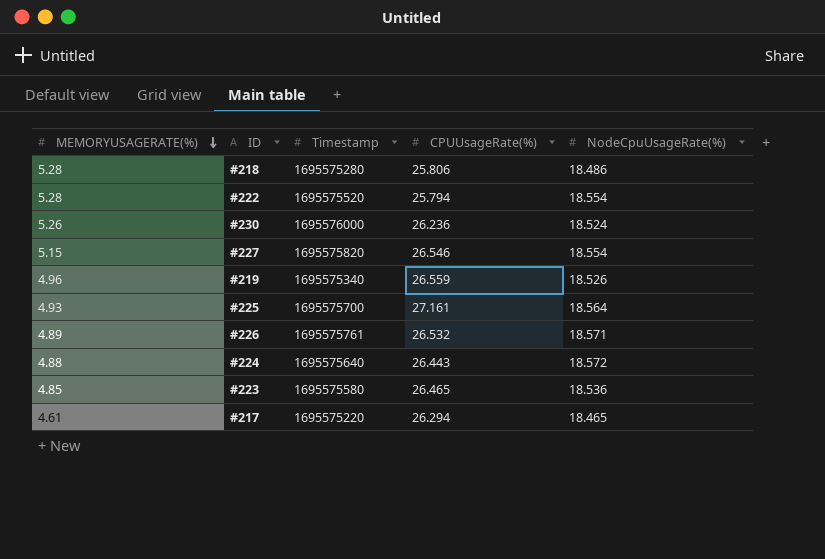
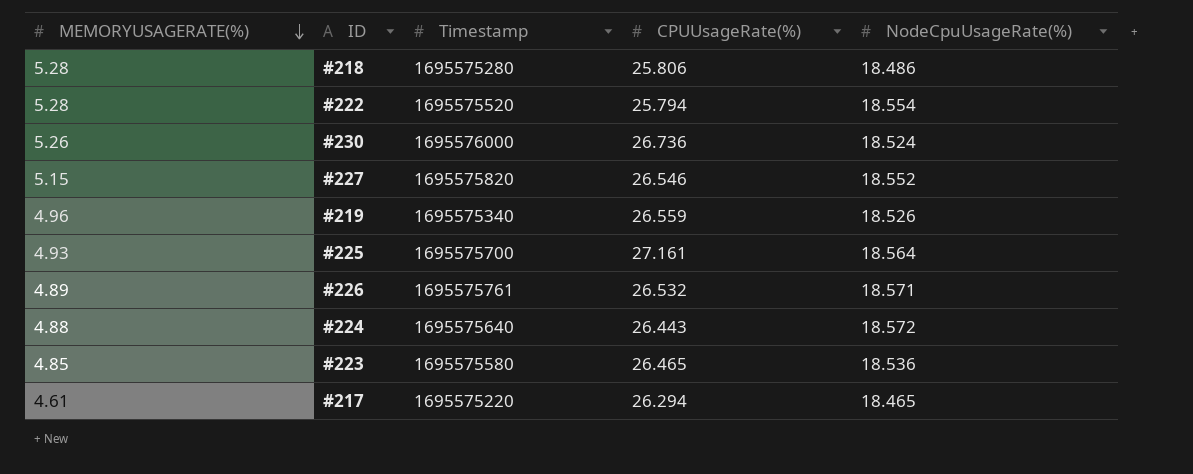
#230 | CPUUsageRate(%): 26.236 -> 26.736
#227 | NodeCpuUsageRate(%): 18.554 -> 18.552

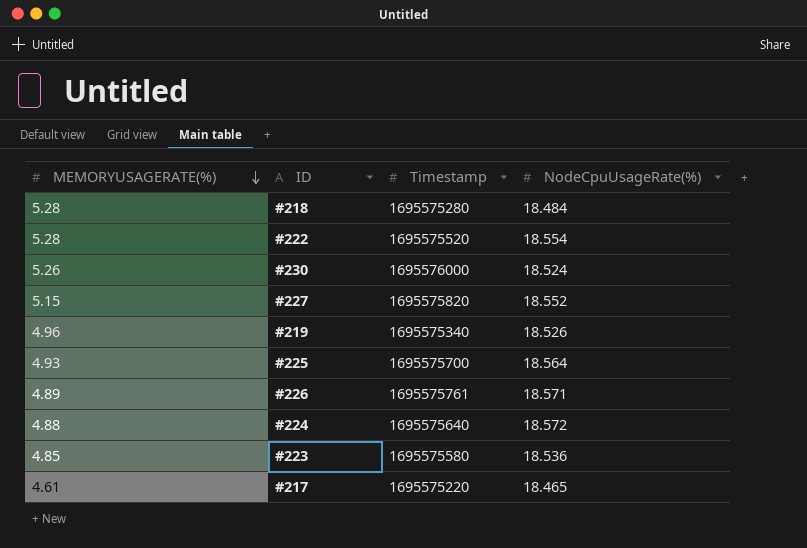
column CPUUsageRate(%) | position: 4 -> none
#218 | NodeCpuUsageRate(%): 18.486 -> 18.484

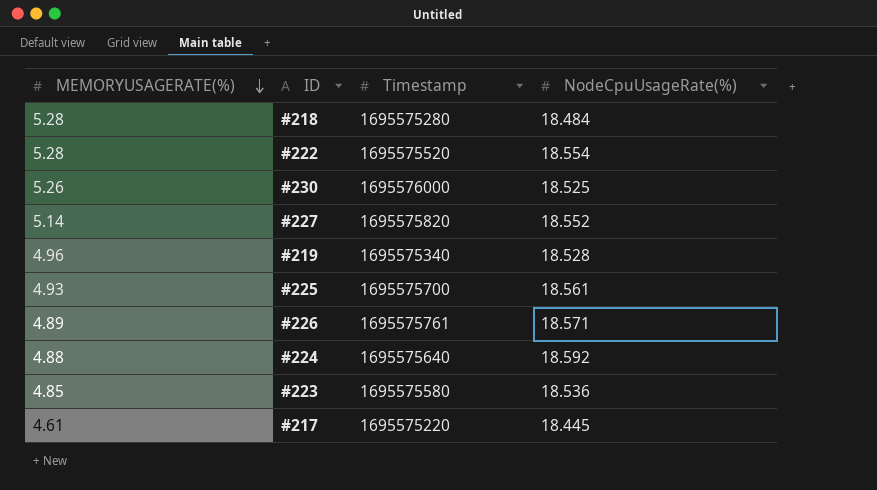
#230 | NodeCpuUsageRate(%): 18.524 -> 18.525
#227 | MEMORYUSAGERATE(%): 5.15 -> 5.14
#219 | NodeCpuUsageRate(%): 18.526 -> 18.528
#225 | NodeCpuUsageRate(%): 18.564 -> 18.561
#224 | NodeCpuUsageRate(%): 18.572 -> 18.592
#217 | NodeCpuUsageRate(%): 18.465 -> 18.445

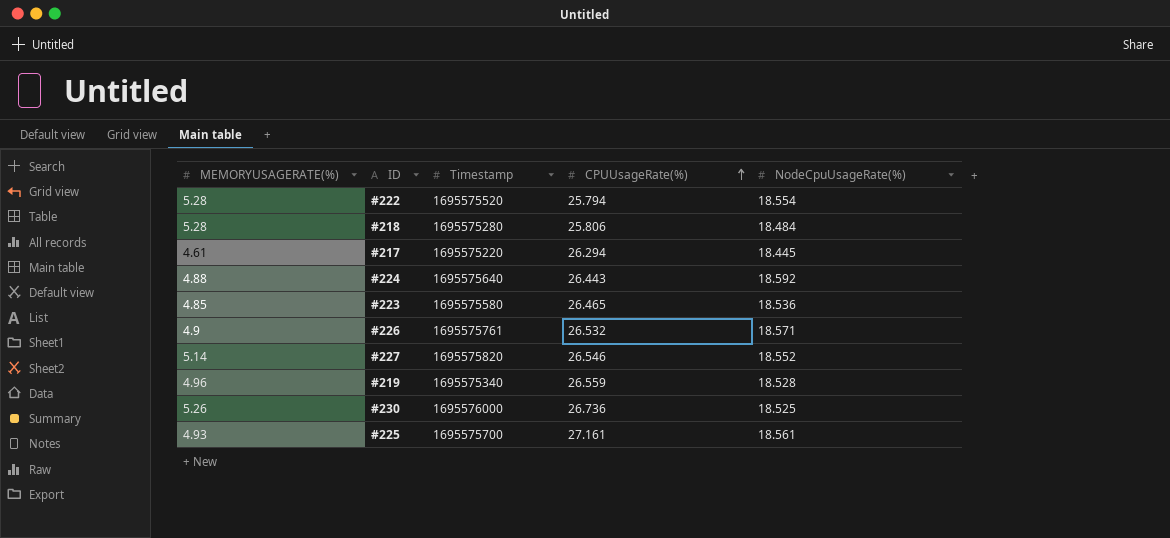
row order: MEMORYUSAGERATE(%) descending -> CPUUsageRate(%) ascending
column CPUUsageRate(%) | position: none -> 4
#226 | MEMORYUSAGERATE(%): 4.89 -> 4.9

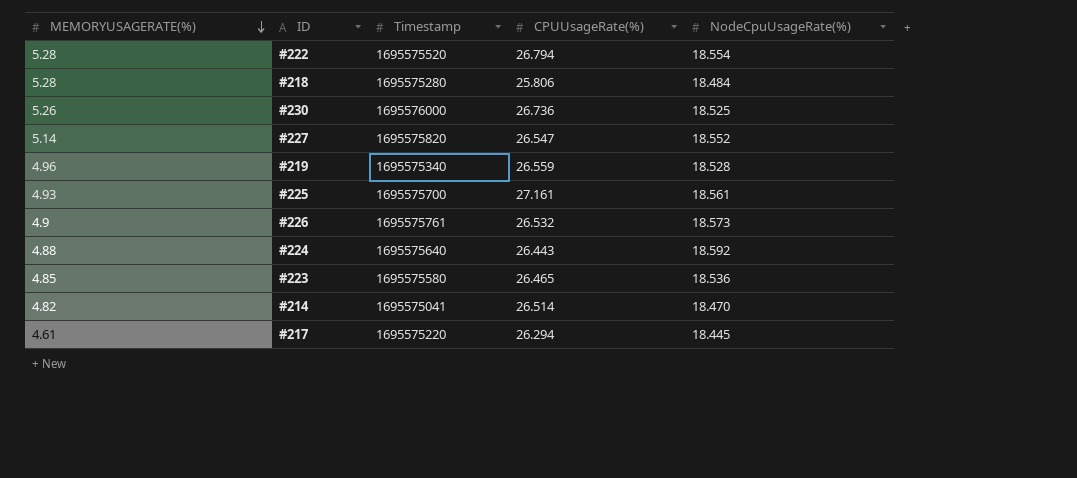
row order: CPUUsageRate(%) ascending -> MEMORYUSAGERATE(%) descending
#222 | CPUUsageRate(%): 25.794 -> 26.794
#227 | CPUUsageRate(%): 26.546 -> 26.547
#226 | NodeCpuUsageRate(%): 18.571 -> 18.573
row #214: none -> 4.82 | 1695575041 | 26.514 | 18.470

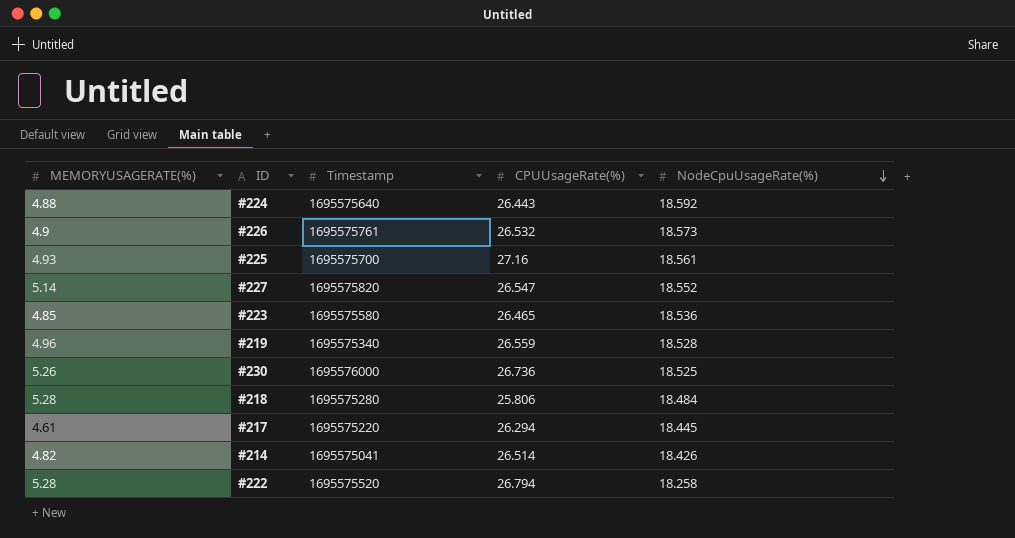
row order: MEMORYUSAGERATE(%) descending -> NodeCpuUsageRate(%) descending
#225 | CPUUsageRate(%): 27.161 -> 27.16
#214 | NodeCpuUsageRate(%): 18.470 -> 18.426
#222 | NodeCpuUsageRate(%): 18.554 -> 18.258

